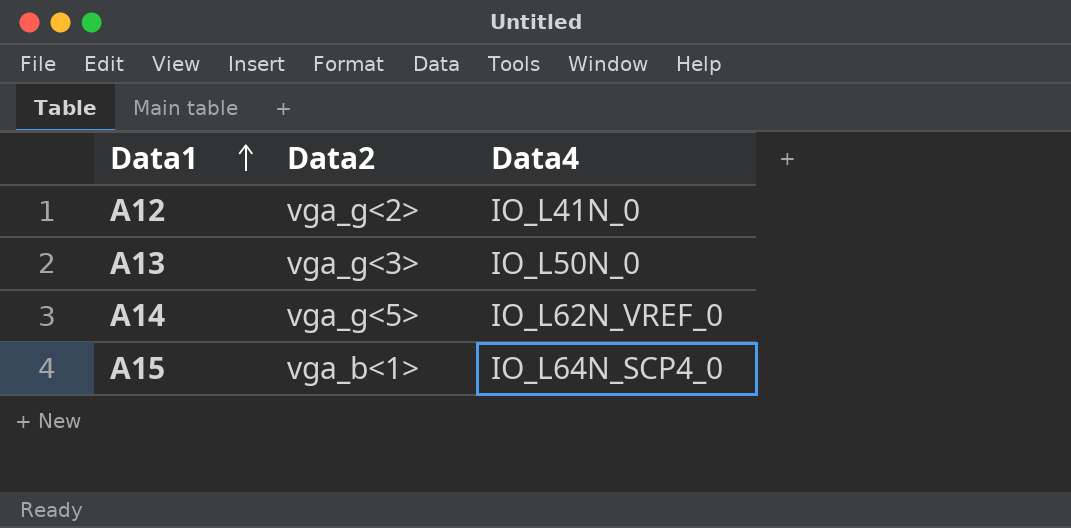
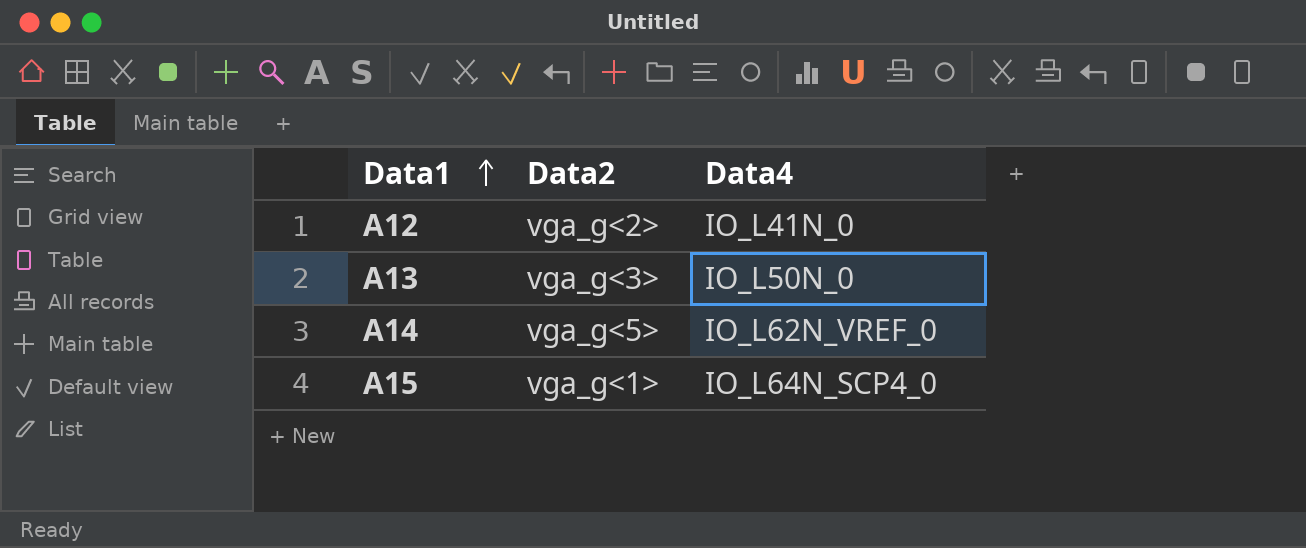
A15 | Data2: vga_b<1> -> vga_g<1>

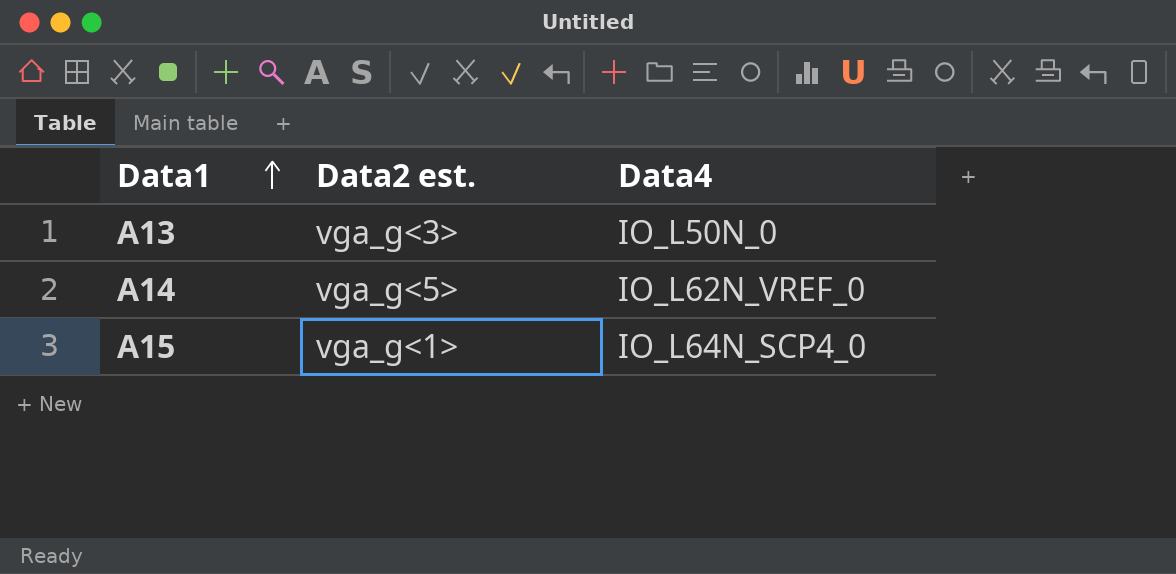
column name: Data2 -> Data2 est.
row A12: vga_g<2> | IO_L41N_0 -> none

